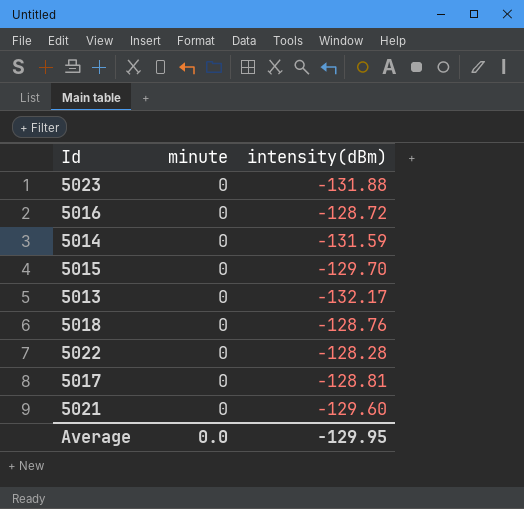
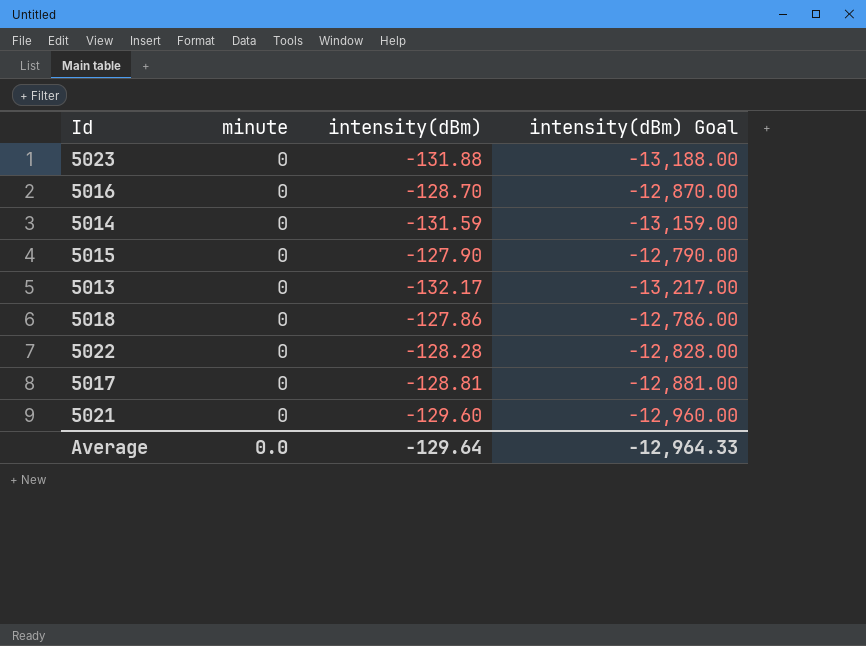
column intensity(dBm) Goal | formula: none -> [intensity(dBm)] * 100
5016 | intensity(dBm): -128.72 -> -128.70
5015 | intensity(dBm): -129.70 -> -127.90
5018 | intensity(dBm): -128.76 -> -127.86
Average | intensity(dBm): -129.95 -> -129.64

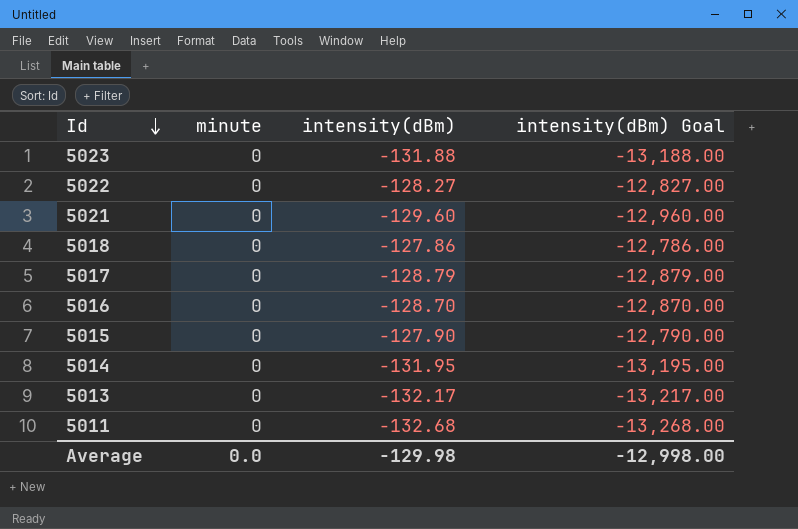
row order: none -> Id descending
5022 | intensity(dBm): -128.28 -> -128.27
5022 | intensity(dBm) Goal: -12,828.00 -> -12,827.00
5017 | intensity(dBm): -128.81 -> -128.79
5017 | intensity(dBm) Goal: -12,881.00 -> -12,879.00
5014 | intensity(dBm): -131.59 -> -131.95
5014 | intensity(dBm) Goal: -13,159.00 -> -13,195.00
row 5011: none -> 0 | -132.68 | -13,268.00
Average | intensity(dBm): -129.64 -> -129.98
Average | intensity(dBm) Goal: -12,964.33 -> -12,998.00

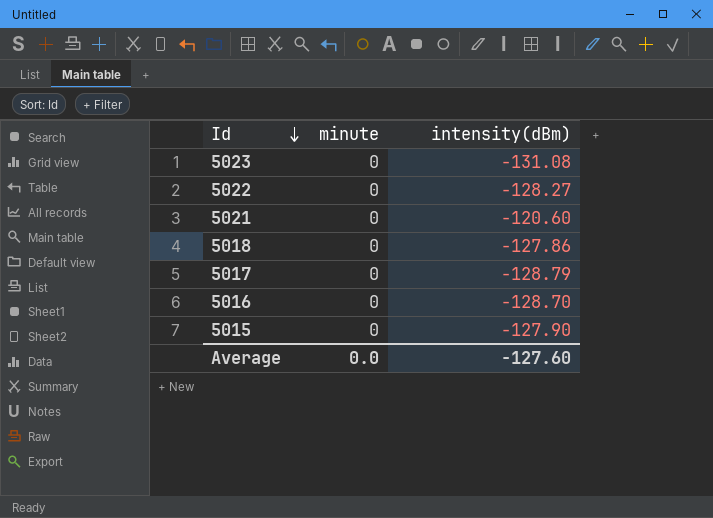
column intensity(dBm) Goal | formula: [intensity(dBm)] * 100 -> none
row 5014: 0 | -131.95 | -13,195.00 -> none
row 5013: 0 | -132.17 | -13,217.00 -> none
row 5011: 0 | -132.68 | -13,268.00 -> none
5023 | intensity(dBm): -131.88 -> -131.08
5021 | intensity(dBm): -129.60 -> -120.60
Average | intensity(dBm): -129.98 -> -127.60

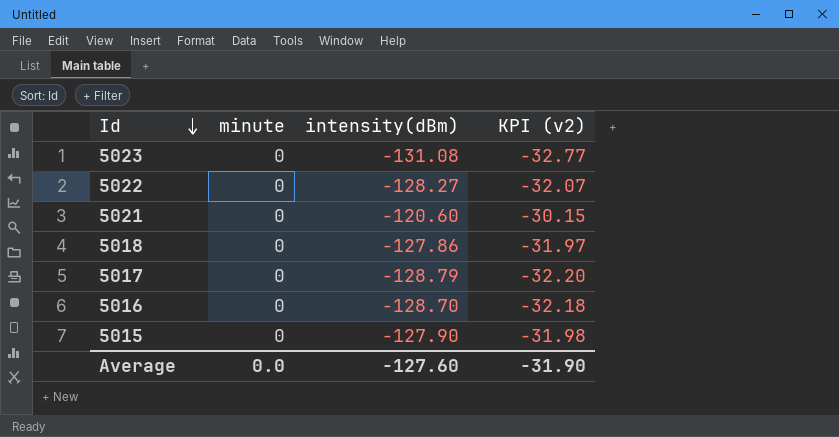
column KPI (v2) | formula: none -> [intensity(dBm)] * 0.25

